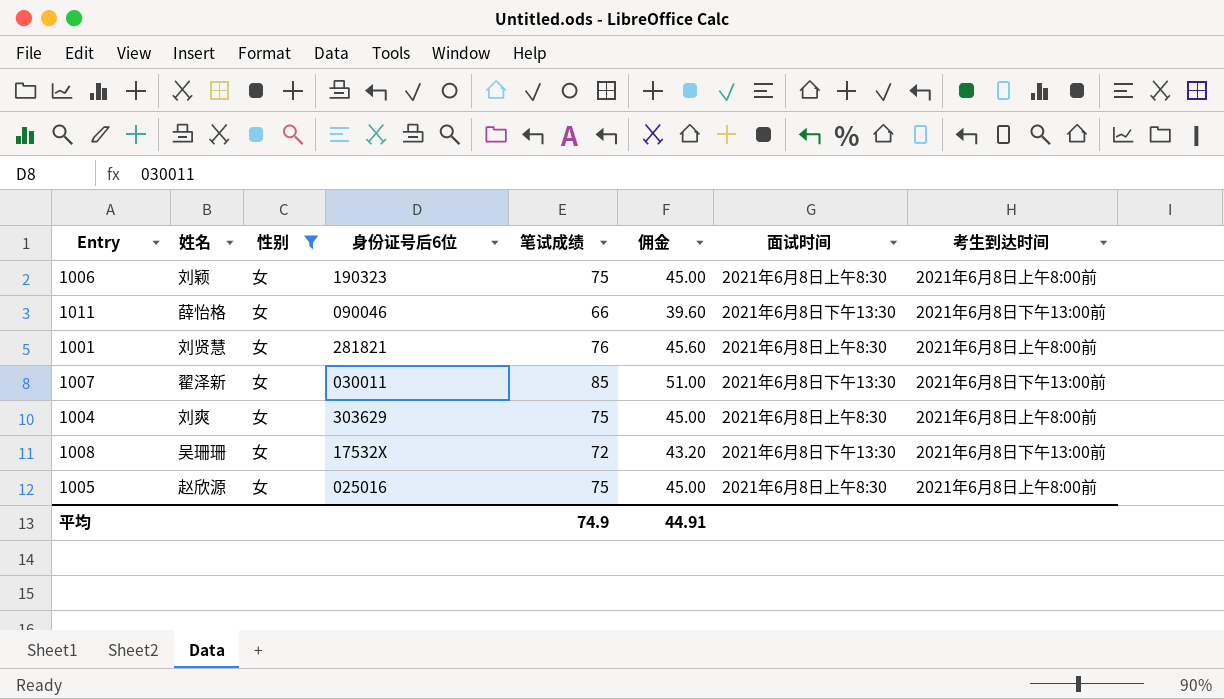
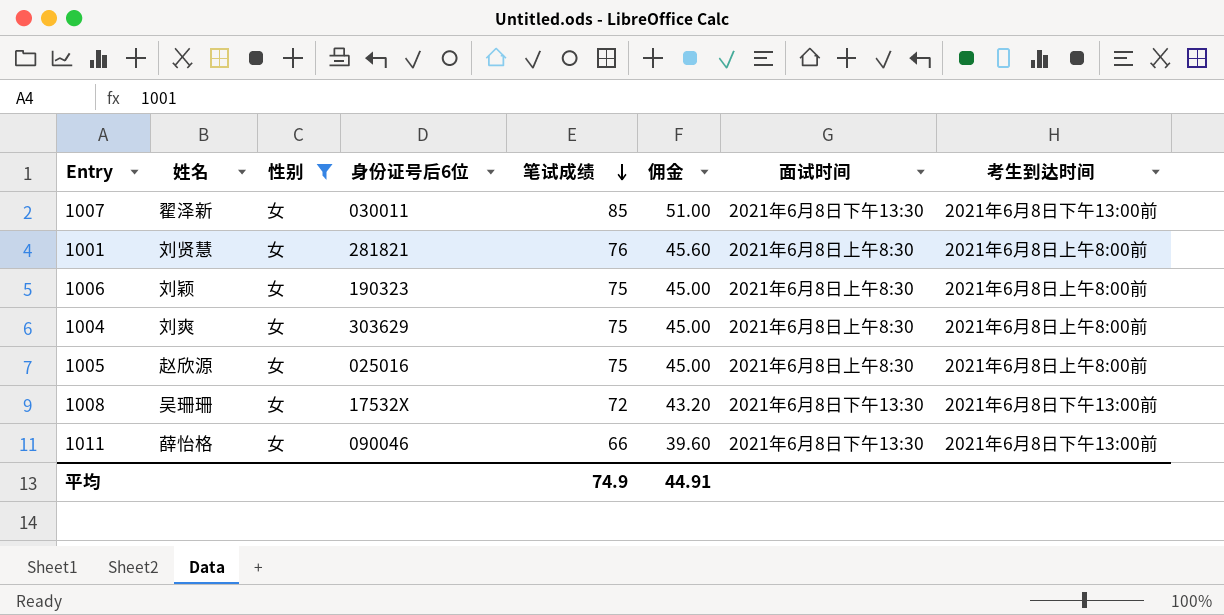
row order: none -> 笔试成绩 descending

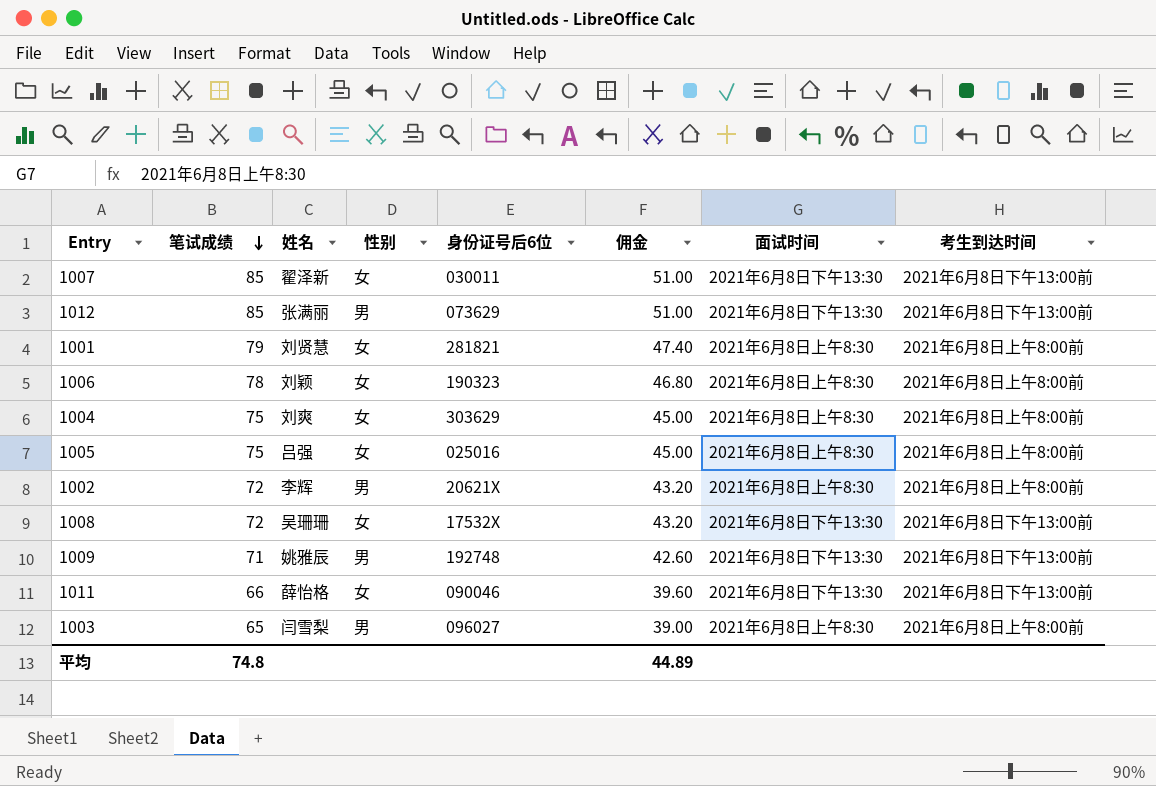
filter: 性别 = 女 -> none
column 笔试成绩 | position: 5 -> 2
1001 | 笔试成绩: 76 -> 79
1001 | 佣金: 45.60 -> 47.40
1006 | 笔试成绩: 75 -> 78
1006 | 佣金: 45.00 -> 46.80
1005 | 姓名: 赵欣源 -> 吕强
平均 | 笔试成绩: 74.9 -> 74.8
平均 | 佣金: 44.91 -> 44.89

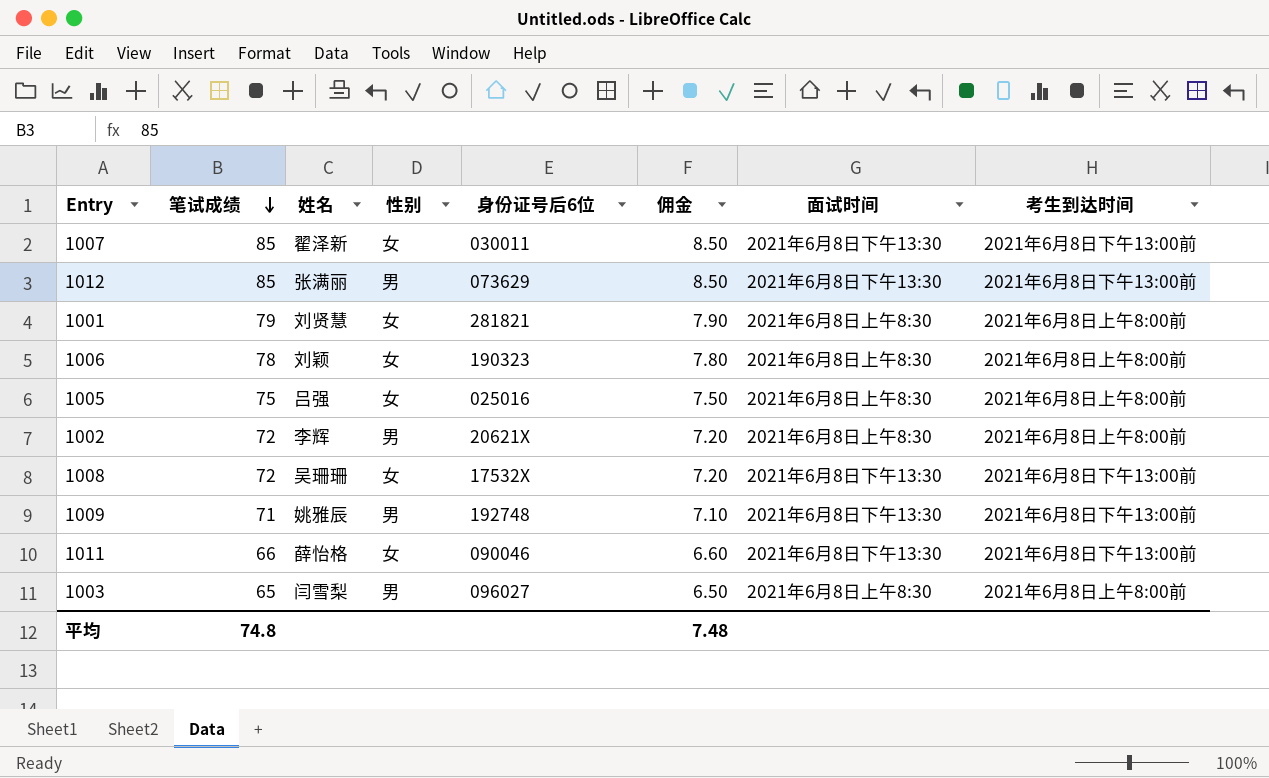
column 佣金 | formula: [笔试成绩] * 0.6 -> [笔试成绩] * 0.1
row 1004: 75 | 刘爽 | 女 | 303629 | 45.00 | 2021年6月8日上午8:30 | 2021年6月8日上午8:00前 -> none
平均 | 佣金: 44.89 -> 7.48

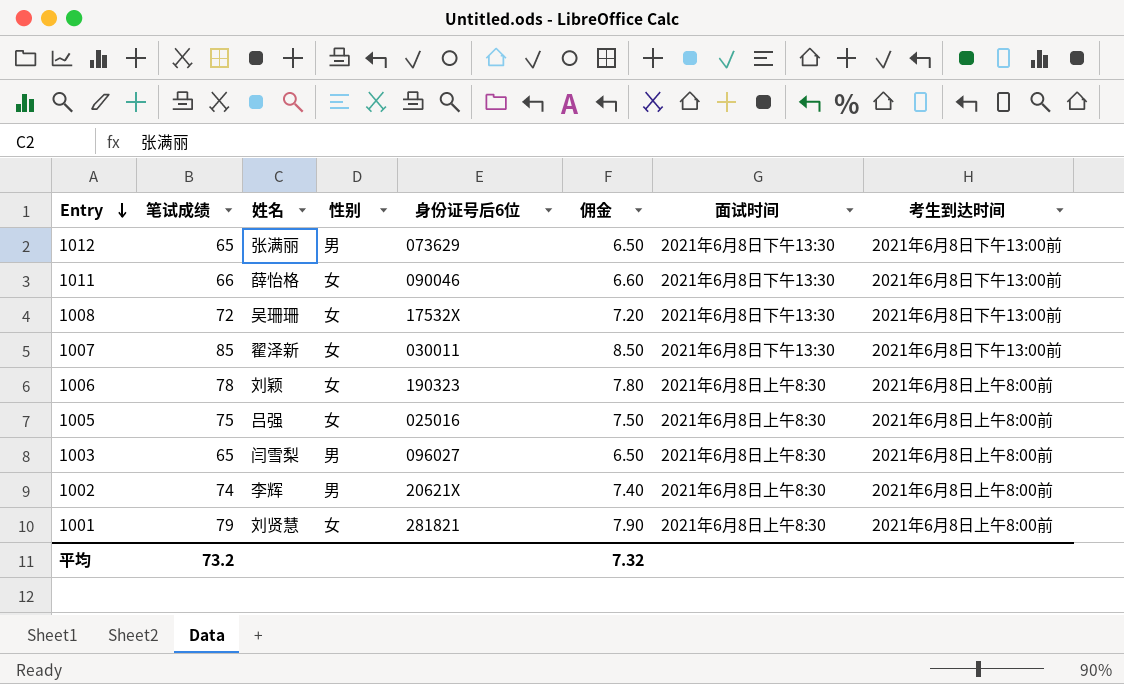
row order: 笔试成绩 descending -> Entry descending
row 1009: 71 | 姚雅辰 | 男 | 192748 | 7.10 | 2021年6月8日下午13:30 | 2021年6月8日下午13:00前 -> none
1012 | 笔试成绩: 85 -> 65
1012 | 佣金: 8.50 -> 6.50
1002 | 笔试成绩: 72 -> 74
1002 | 佣金: 7.20 -> 7.40
平均 | 笔试成绩: 74.8 -> 73.2
平均 | 佣金: 7.48 -> 7.32

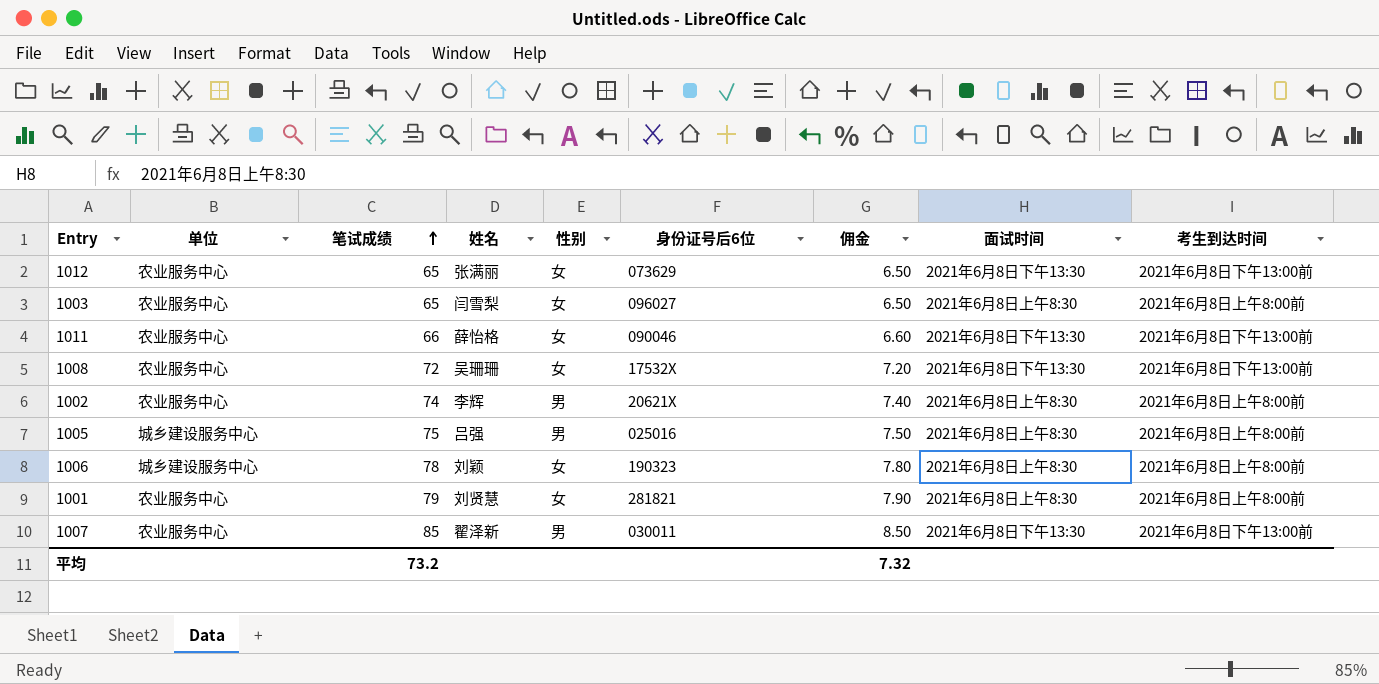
row order: Entry descending -> 笔试成绩 ascending
column 单位 | position: none -> 2
1012 | 性别: 男 -> 女
1003 | 性别: 男 -> 女
1005 | 性别: 女 -> 男
1007 | 性别: 女 -> 男

